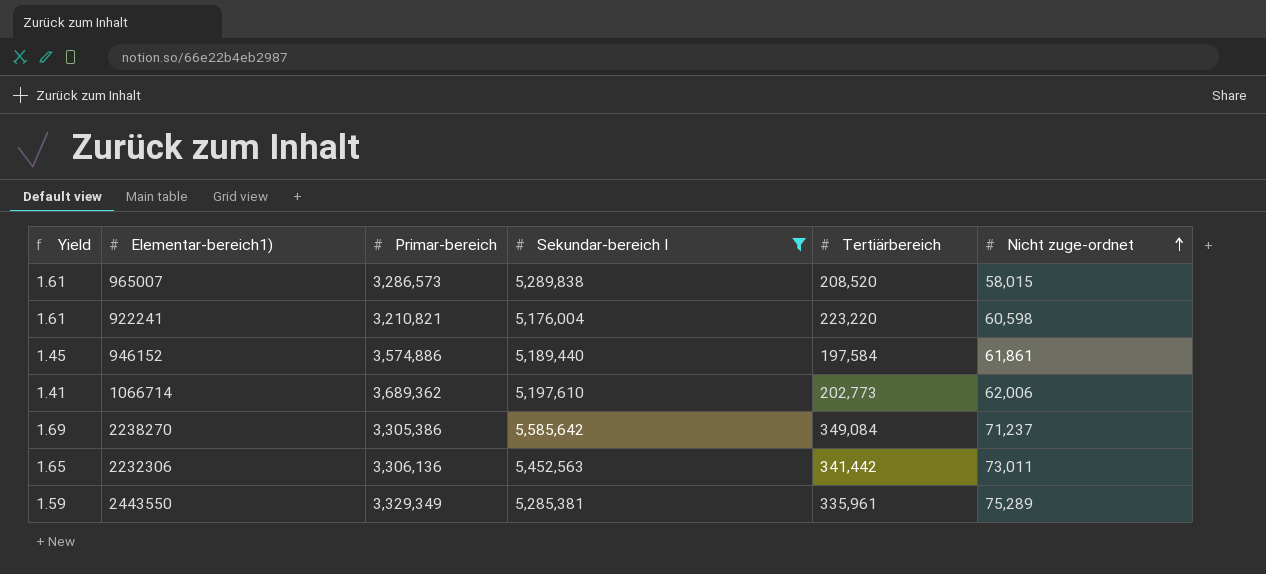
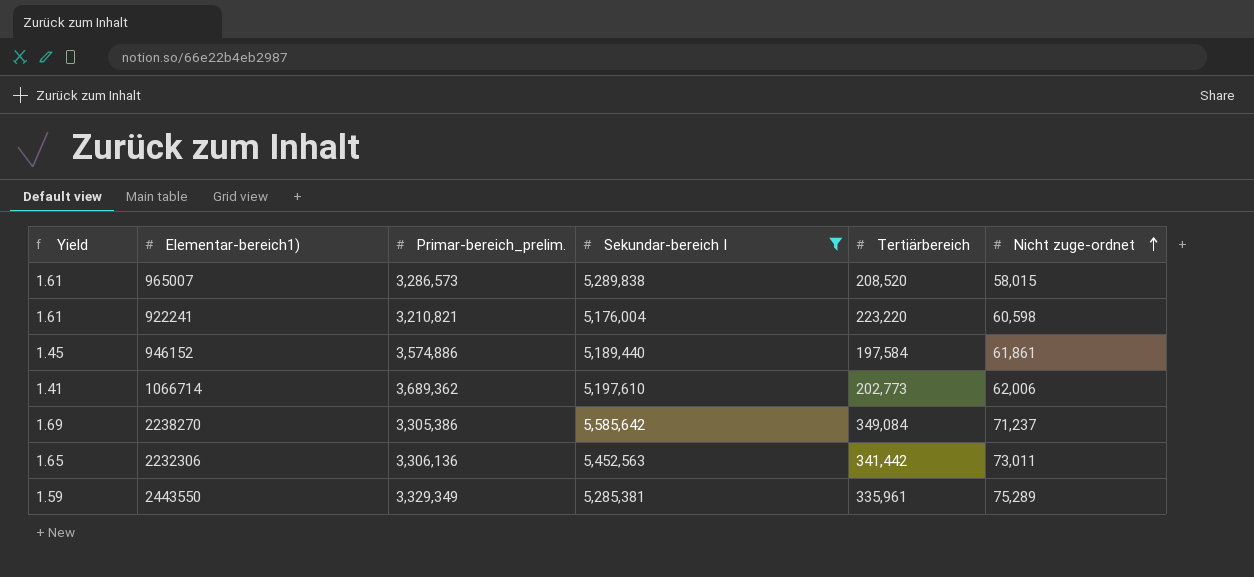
column name: Primar-bereich -> Primar-bereich_prelim.

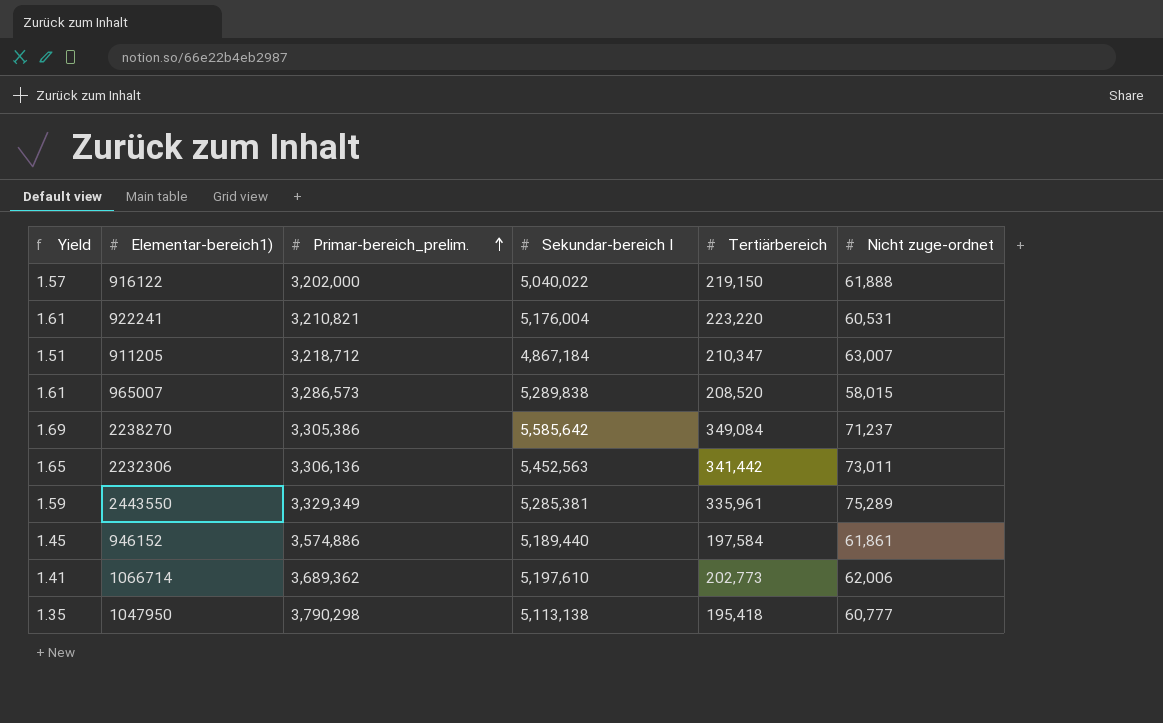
filter: Sekundar-bereich I >= 5,176,004 -> none
row order: Nicht zuge-ordnet ascending -> Primar-bereich_prelim. ascending
922241 | Nicht zuge-ordnet: 60,598 -> 60,531

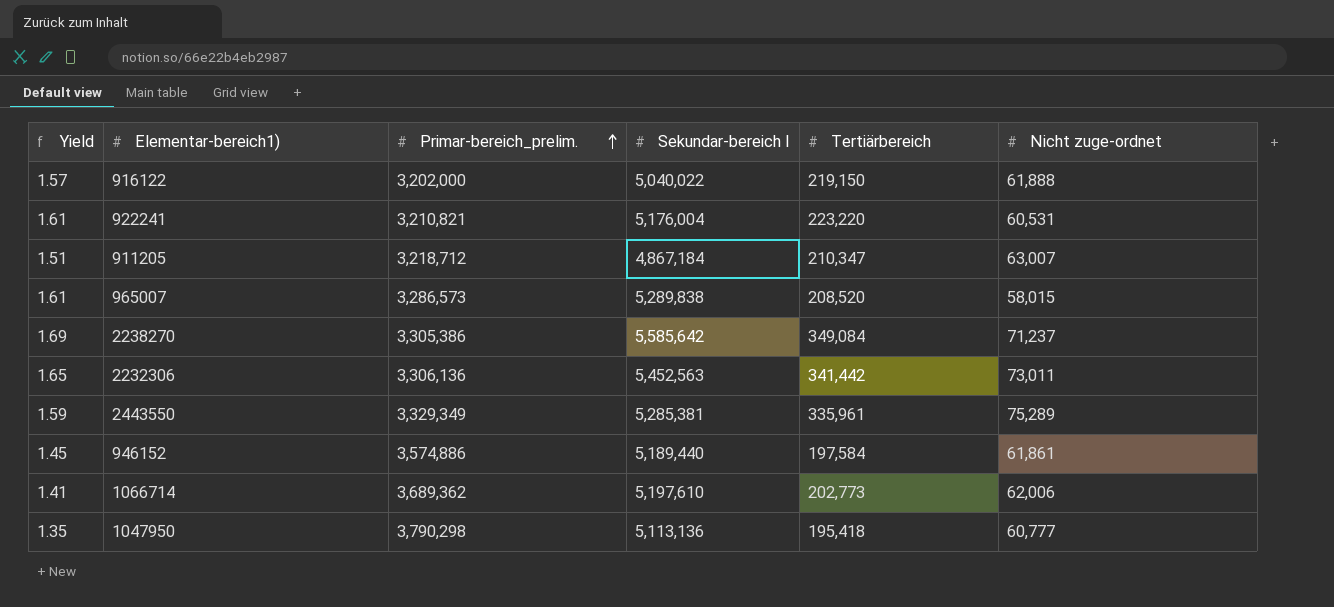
1047950 | Sekundar-bereich I: 5,113,138 -> 5,113,136

